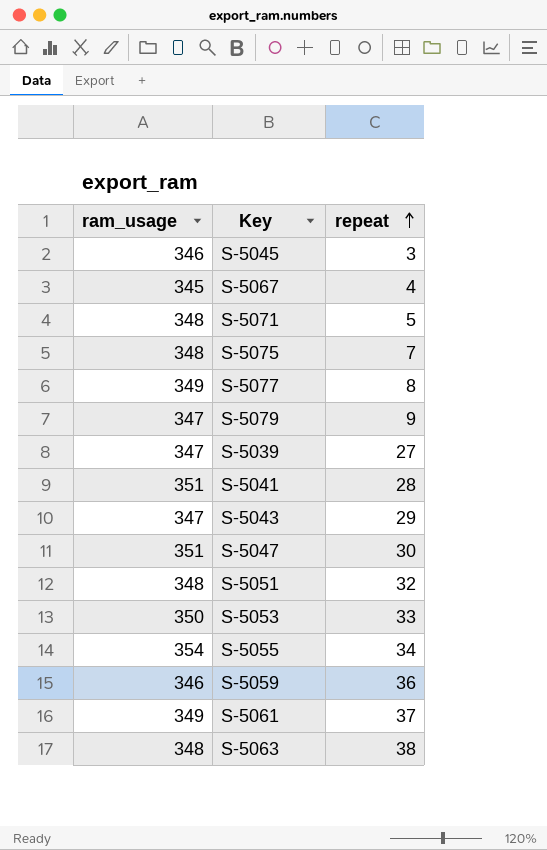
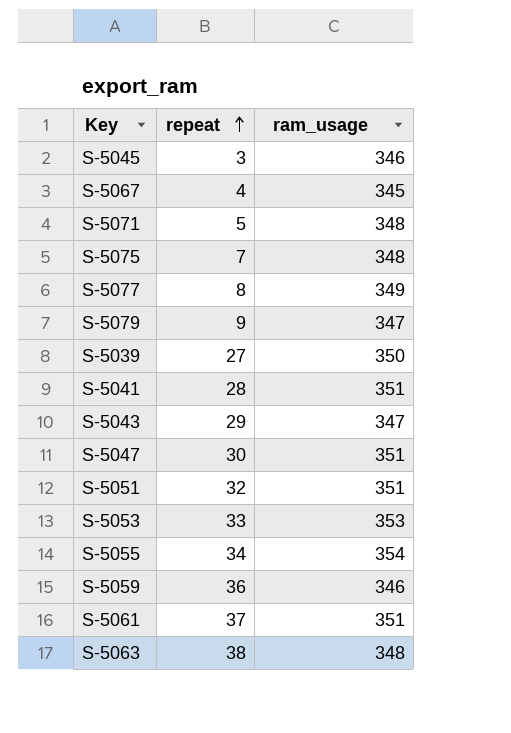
column ram_usage | position: 1 -> 3
S-5039 | ram_usage: 347 -> 350
S-5051 | ram_usage: 348 -> 351
S-5053 | ram_usage: 350 -> 353
S-5061 | ram_usage: 349 -> 351

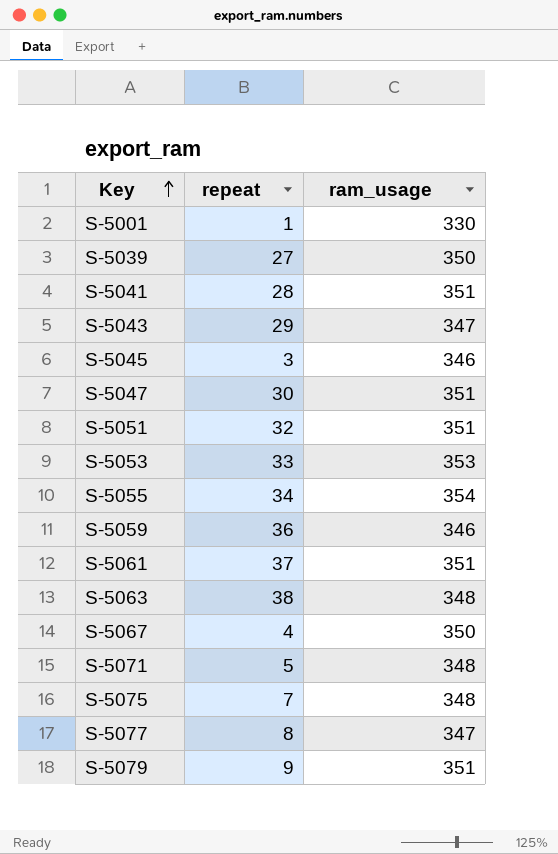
row order: repeat ascending -> Key ascending
row S-5001: none -> 1 | 330
S-5067 | ram_usage: 345 -> 350
S-5077 | ram_usage: 349 -> 347
S-5079 | ram_usage: 347 -> 351

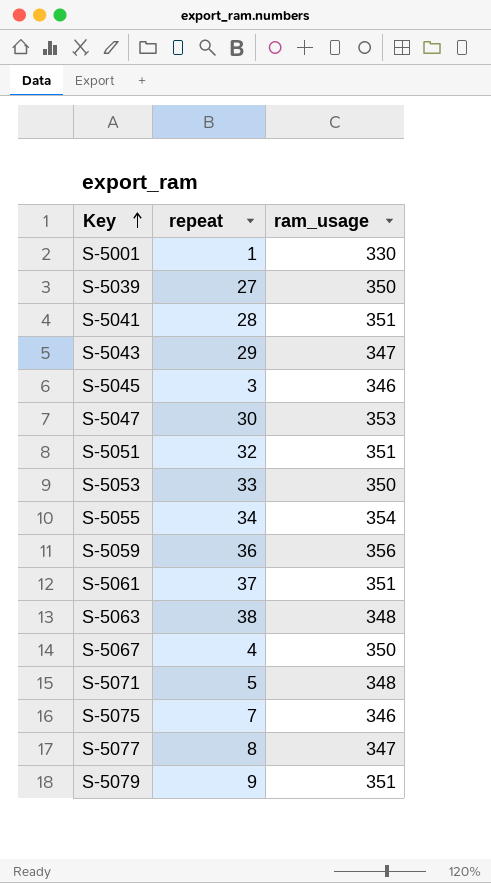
S-5047 | ram_usage: 351 -> 353
S-5053 | ram_usage: 353 -> 350
S-5059 | ram_usage: 346 -> 356
S-5075 | ram_usage: 348 -> 346

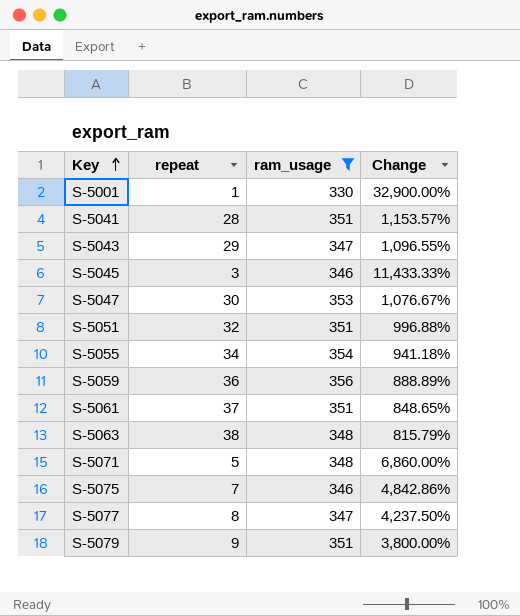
filter: none -> ram_usage != 350
column Change | formula: none -> ([ram_usage] - [repeat]) / [repeat]

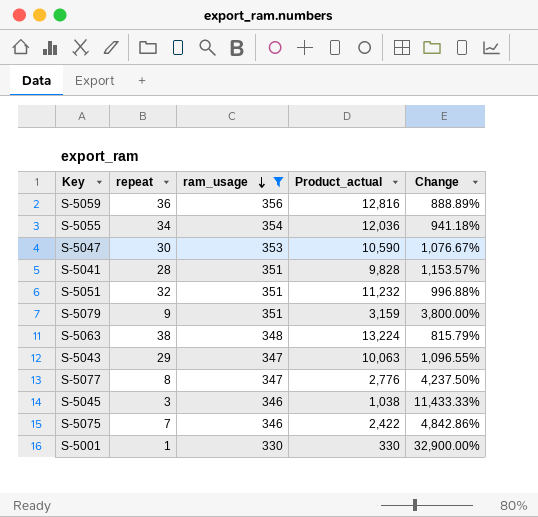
row order: Key ascending -> ram_usage descending
column Product_actual | formula: none -> [repeat] * [ram_usage]
row S-5061: 37 | 351 | 848.65% -> none
row S-5071: 5 | 348 | 6,860.00% -> none

